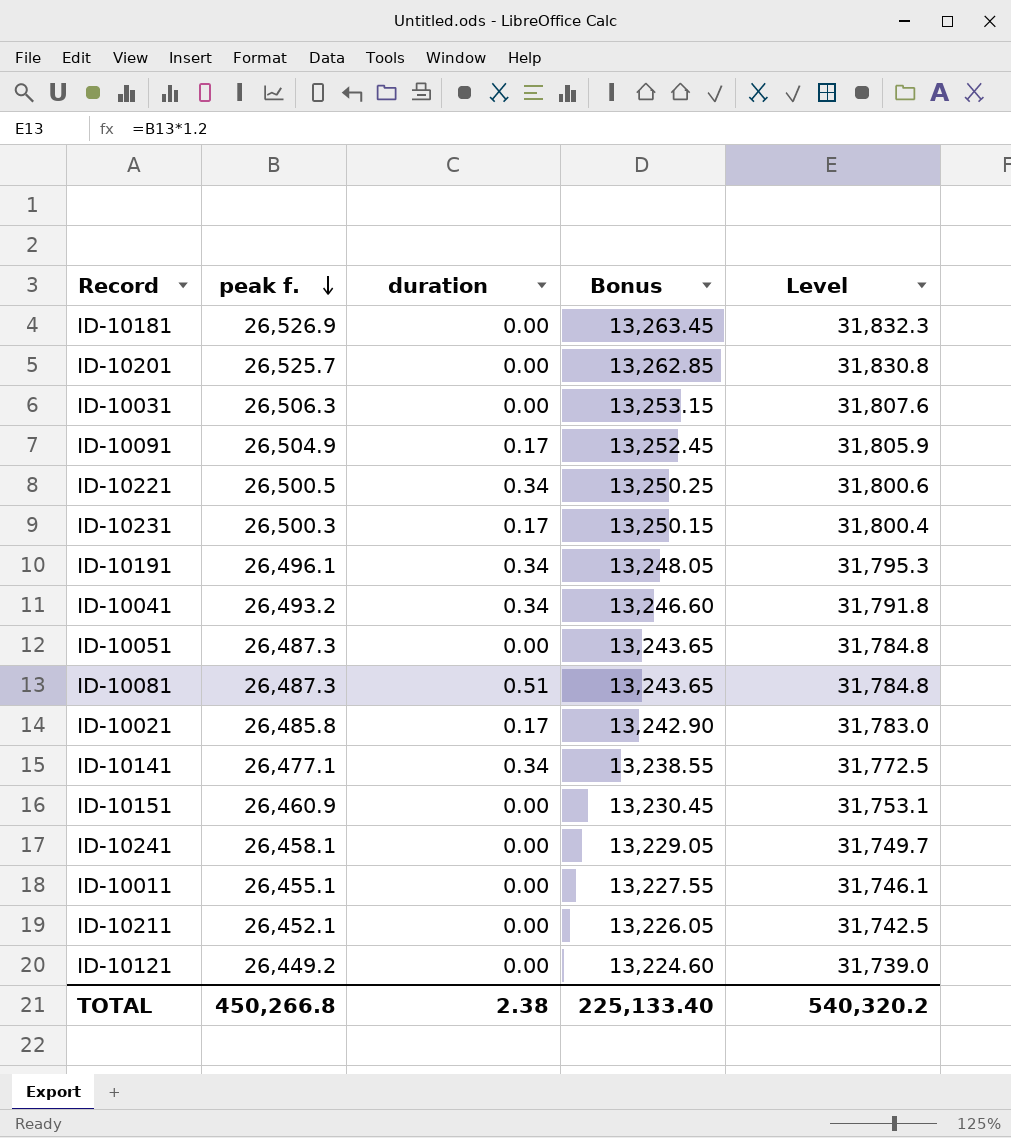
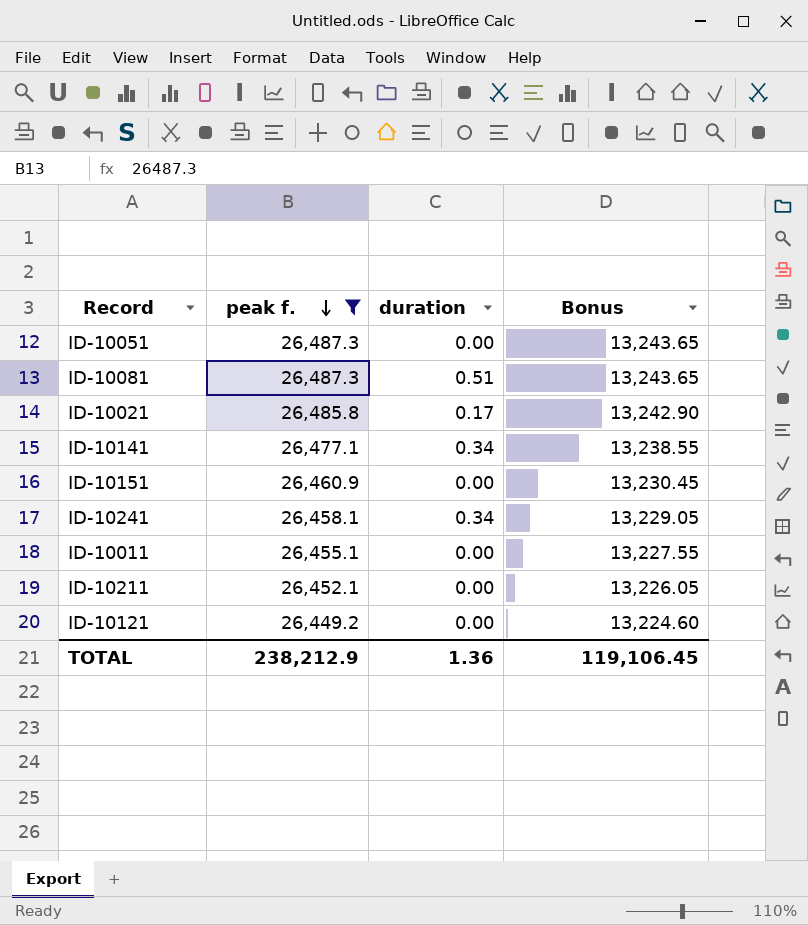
filter: none -> peak f. <= 26,487.3
column Level | formula: [peak f.] * 1.2 -> none
ID-10241 | duration: 0.00 -> 0.34
TOTAL | peak f.: 450,266.8 -> 238,212.9
TOTAL | duration: 2.38 -> 1.36
TOTAL | Bonus: 225,133.40 -> 119,106.45

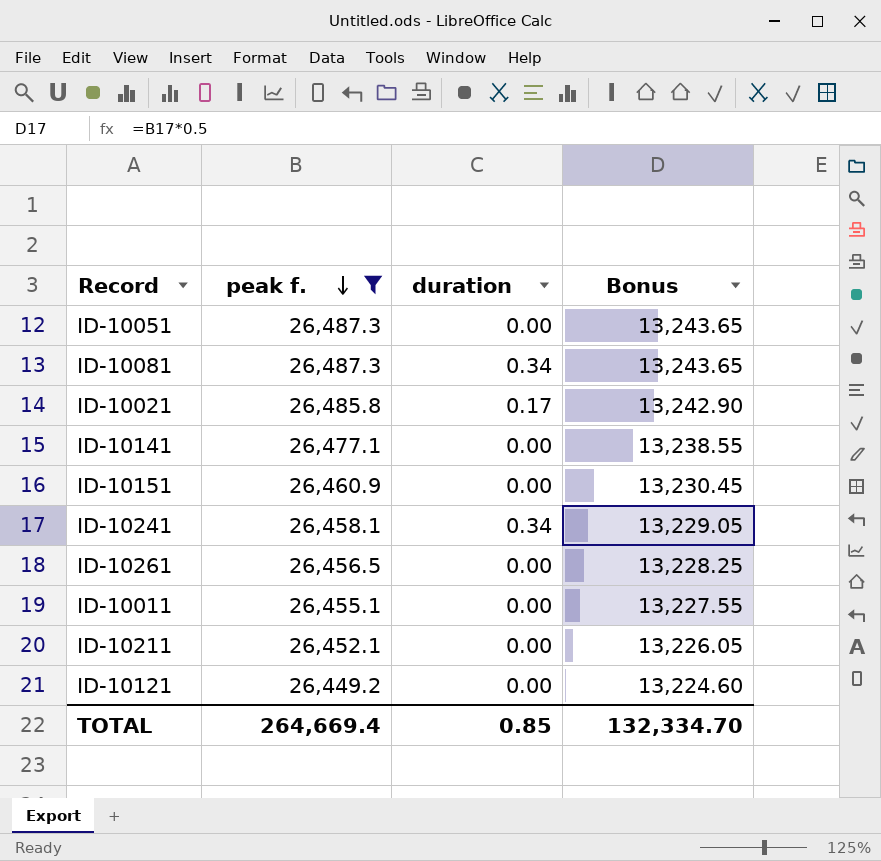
ID-10081 | duration: 0.51 -> 0.34
ID-10141 | duration: 0.34 -> 0.00
row ID-10261: none -> 26,456.5 | 0.00 | 13,228.25
TOTAL | peak f.: 238,212.9 -> 264,669.4
TOTAL | duration: 1.36 -> 0.85
TOTAL | Bonus: 119,106.45 -> 132,334.70

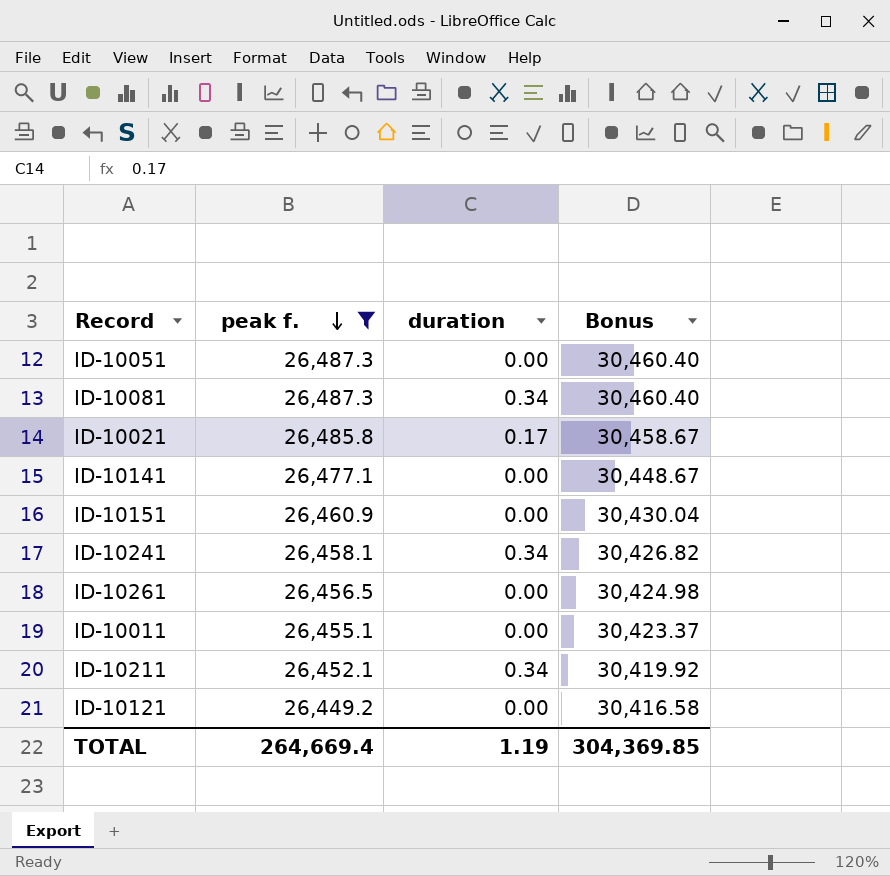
column Bonus | formula: [peak f.] * 0.5 -> [peak f.] * 1.15
ID-10211 | duration: 0.00 -> 0.34
TOTAL | duration: 0.85 -> 1.19
TOTAL | Bonus: 132,334.70 -> 304,369.85

